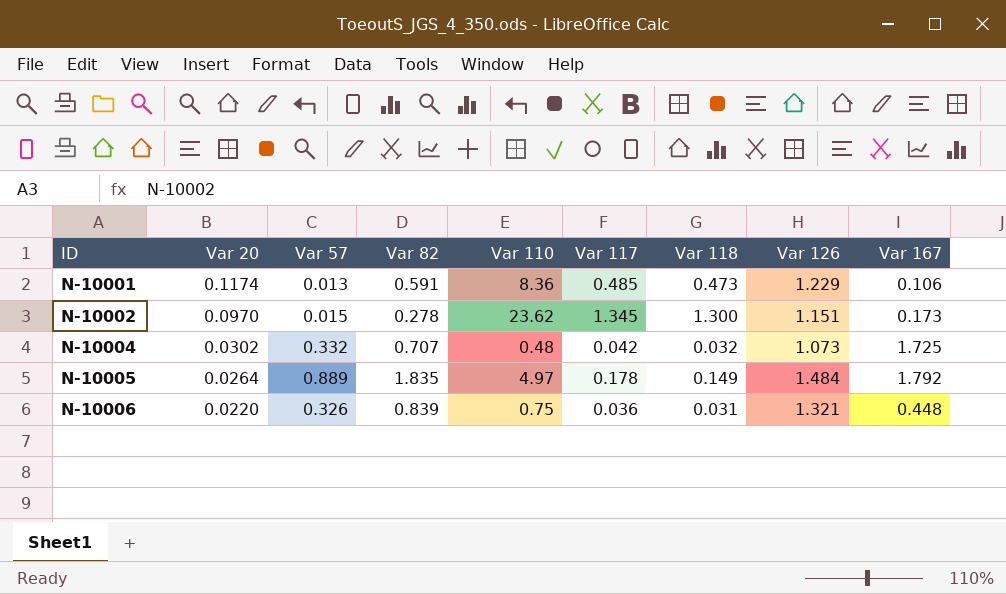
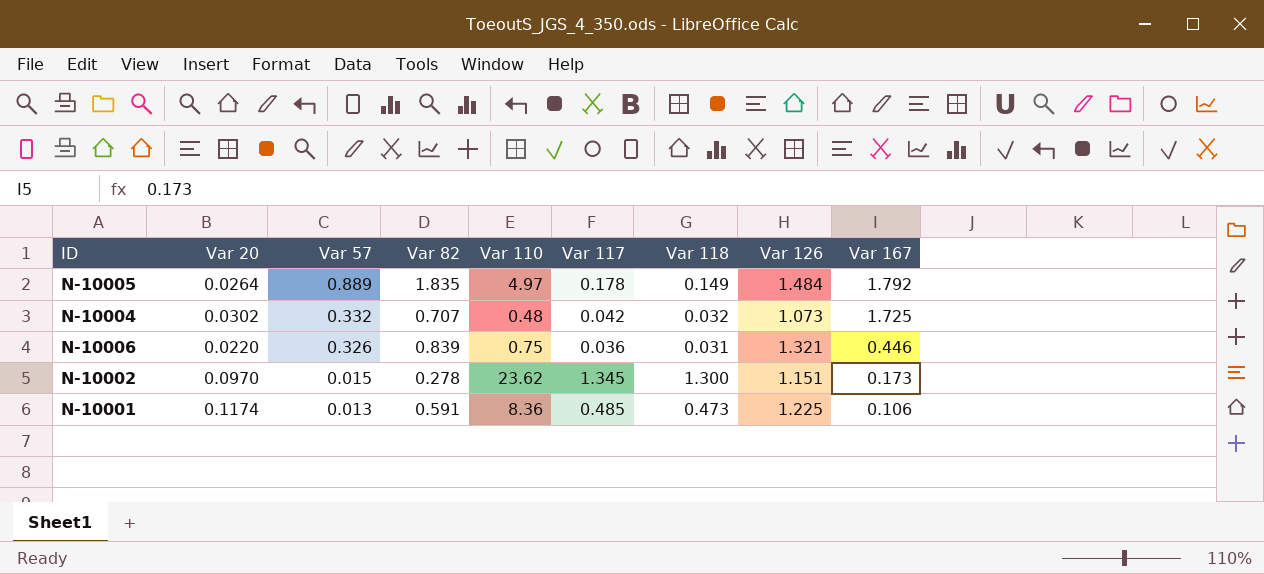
row order: ID ascending -> Var 57 descending
N-10006 | Var 167: 0.448 -> 0.446
N-10001 | Var 126: 1.229 -> 1.225

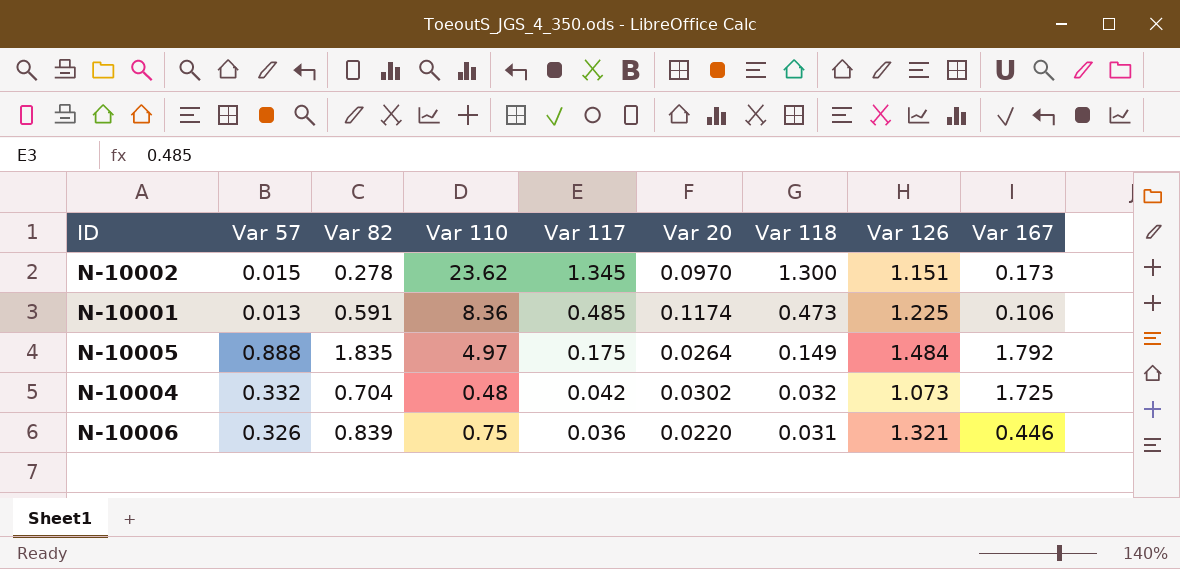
row order: Var 57 descending -> Var 117 descending
column Var 20 | position: 2 -> 6
N-10005 | Var 57: 0.889 -> 0.888
N-10005 | Var 117: 0.178 -> 0.175
N-10004 | Var 82: 0.707 -> 0.704

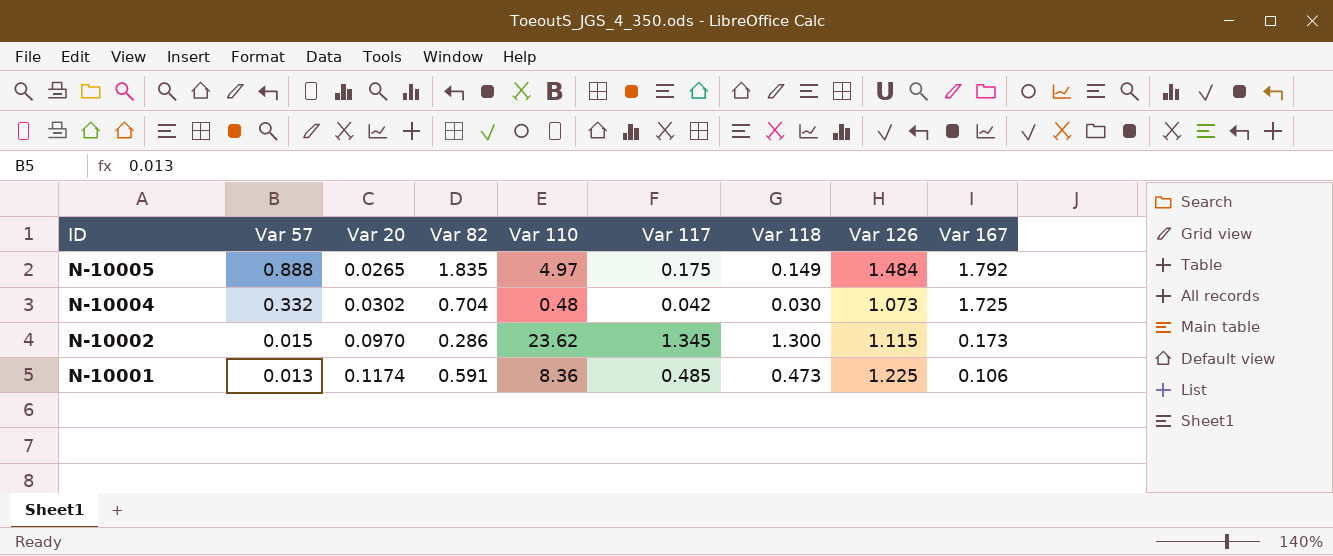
row order: Var 117 descending -> ID descending
column Var 20 | position: 6 -> 3
row N-10006: 0.326 | 0.839 | 0.75 | 0.036 | 0.0220 | 0.031 | 1.321 | 0.446 -> none
N-10005 | Var 20: 0.0264 -> 0.0265
N-10004 | Var 118: 0.032 -> 0.030
N-10002 | Var 82: 0.278 -> 0.286
N-10002 | Var 126: 1.151 -> 1.115

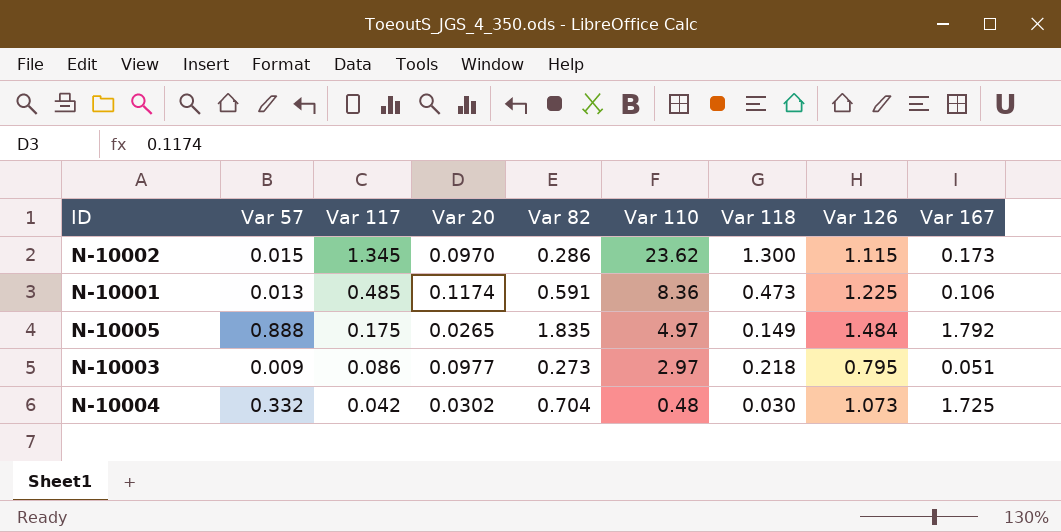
row order: ID descending -> Var 117 descending
column Var 117 | position: 6 -> 3
row N-10003: none -> 0.009 | 0.086 | 0.0977 | 0.273 | 2.97 | 0.218 | 0.795 | 0.051

